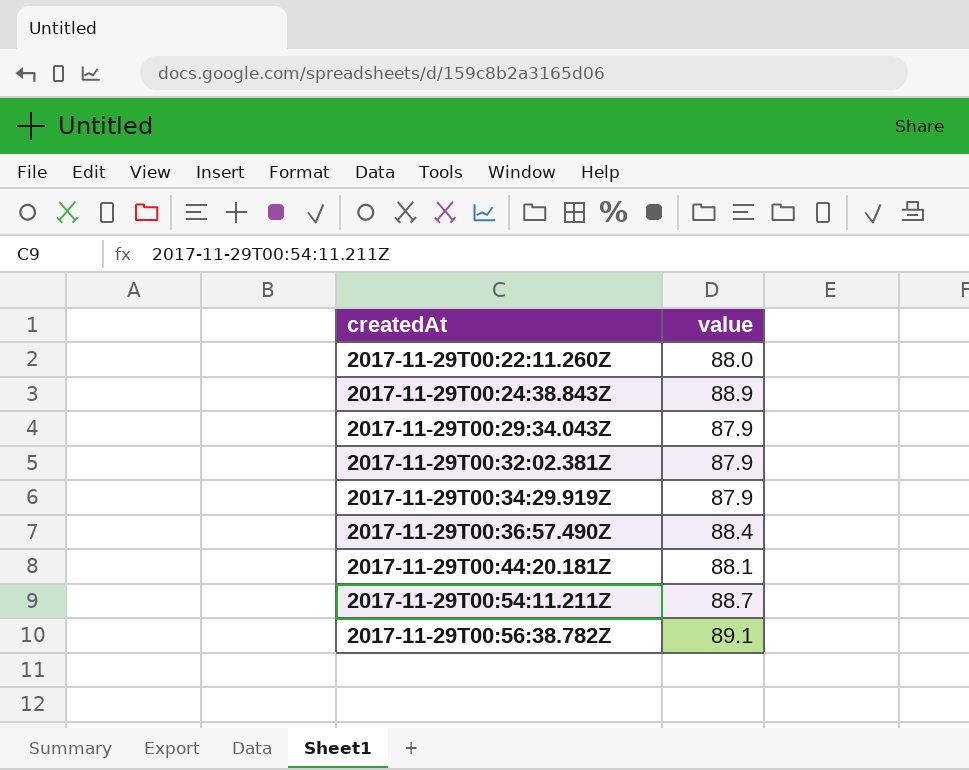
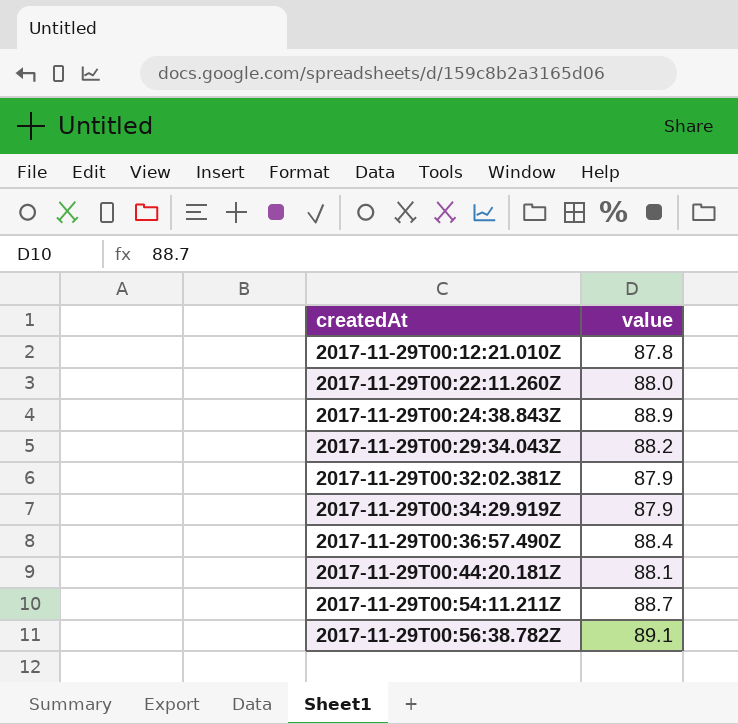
row 2017-11-29T00:12:21.010Z: none -> 87.8
2017-11-29T00:29:34.043Z | value: 87.9 -> 88.2

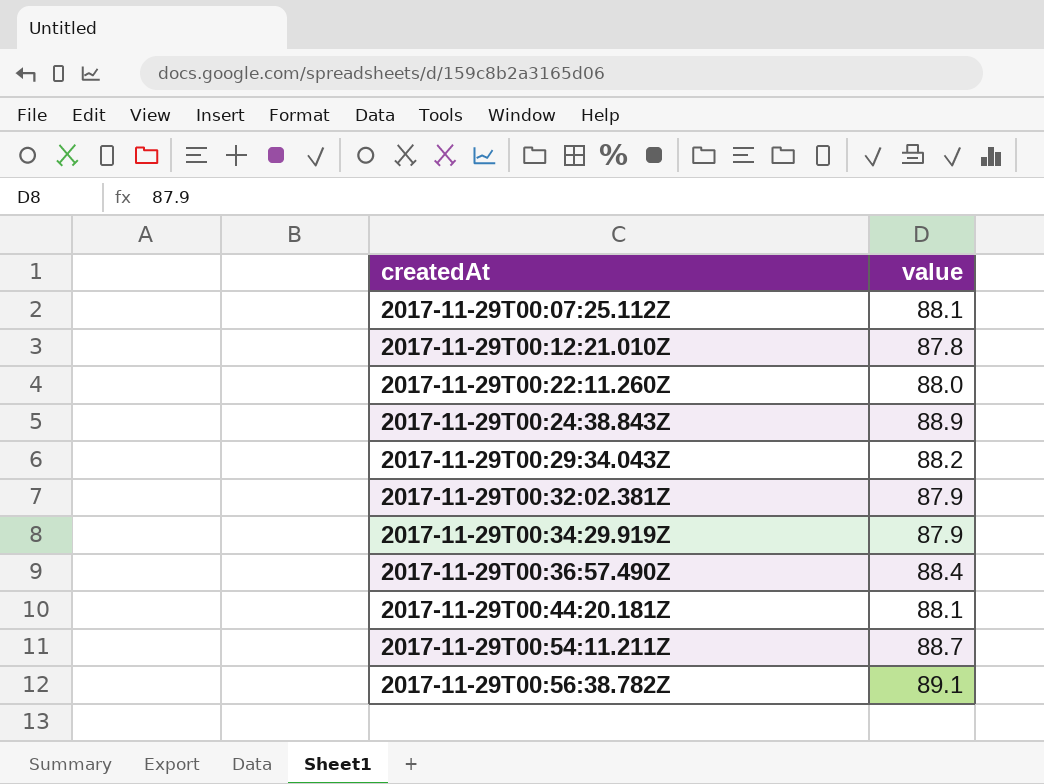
row 2017-11-29T00:07:25.112Z: none -> 88.1

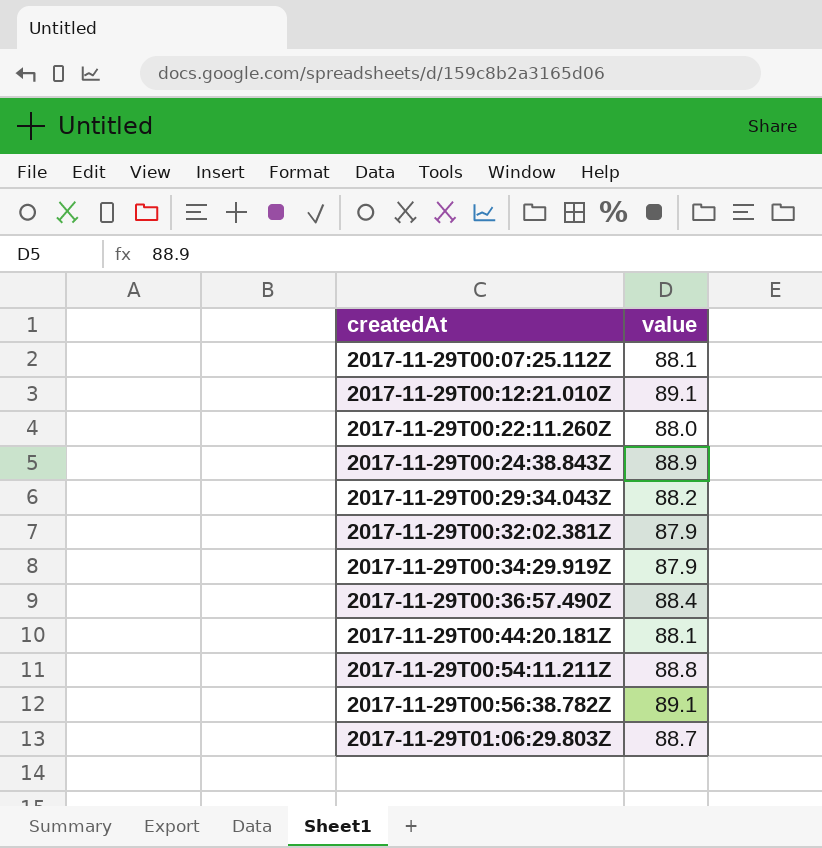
2017-11-29T00:12:21.010Z | value: 87.8 -> 89.1
2017-11-29T00:54:11.211Z | value: 88.7 -> 88.8
row 2017-11-29T01:06:29.803Z: none -> 88.7

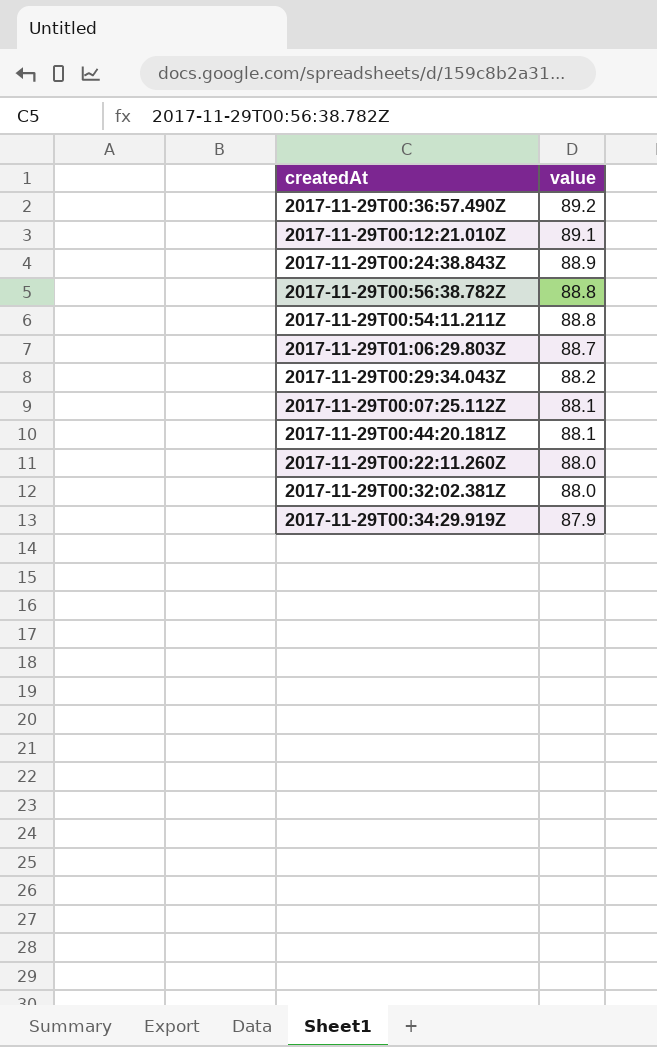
row order: createdAt ascending -> value descending
2017-11-29T00:36:57.490Z | value: 88.4 -> 89.2
2017-11-29T00:56:38.782Z | value: 89.1 -> 88.8
2017-11-29T00:32:02.381Z | value: 87.9 -> 88.0

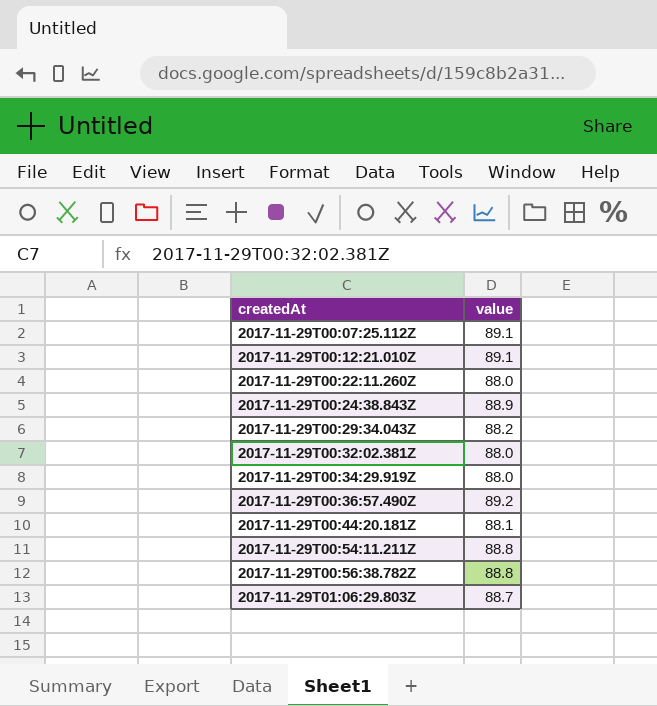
row order: value descending -> createdAt ascending
2017-11-29T00:07:25.112Z | value: 88.1 -> 89.1
2017-11-29T00:34:29.919Z | value: 87.9 -> 88.0

